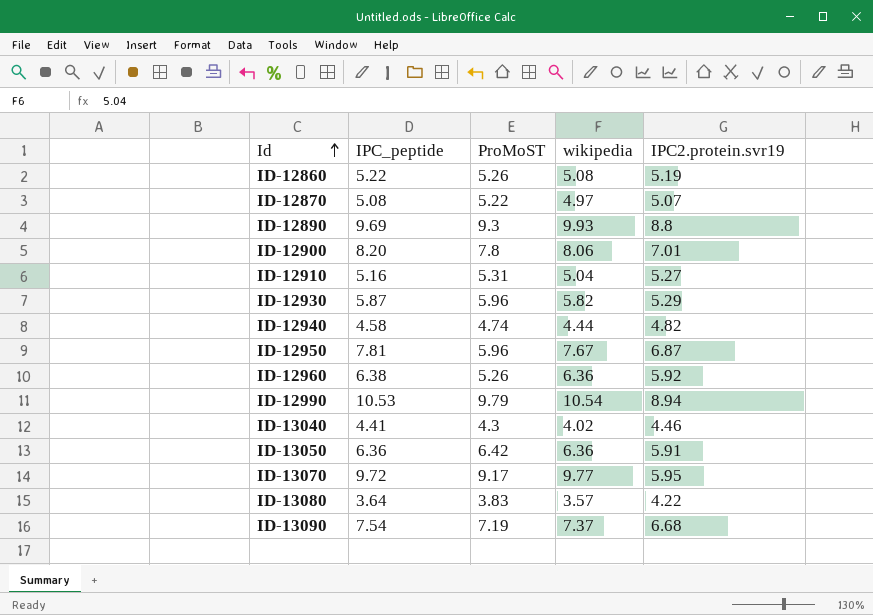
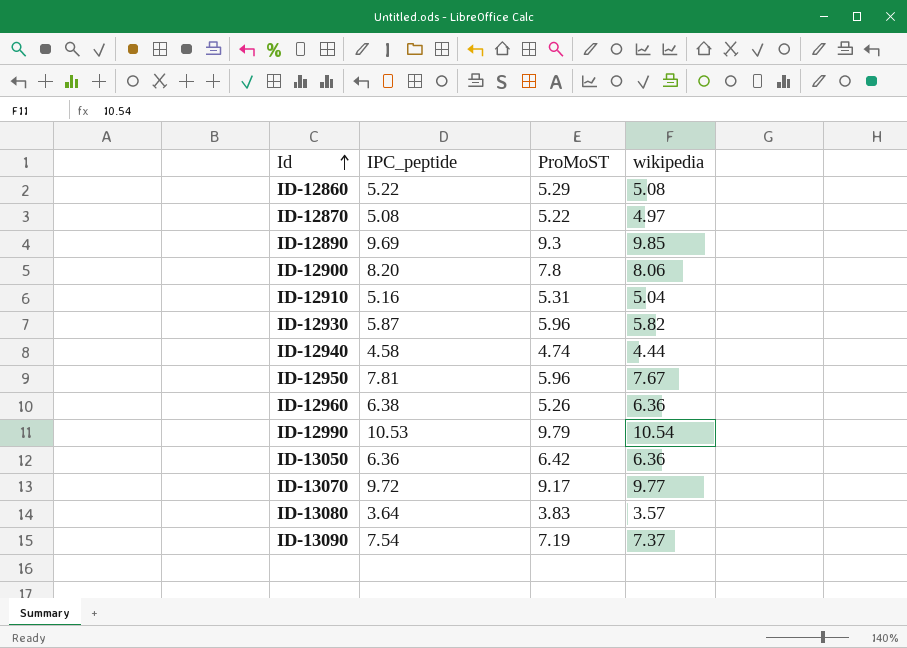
column IPC2.protein.svr19 | position: 5 -> none
row ID-13040: 4.41 | 4.3 | 4.02 | 4.46 -> none
ID-12860 | ProMoST: 5.26 -> 5.29
ID-12890 | wikipedia: 9.93 -> 9.85

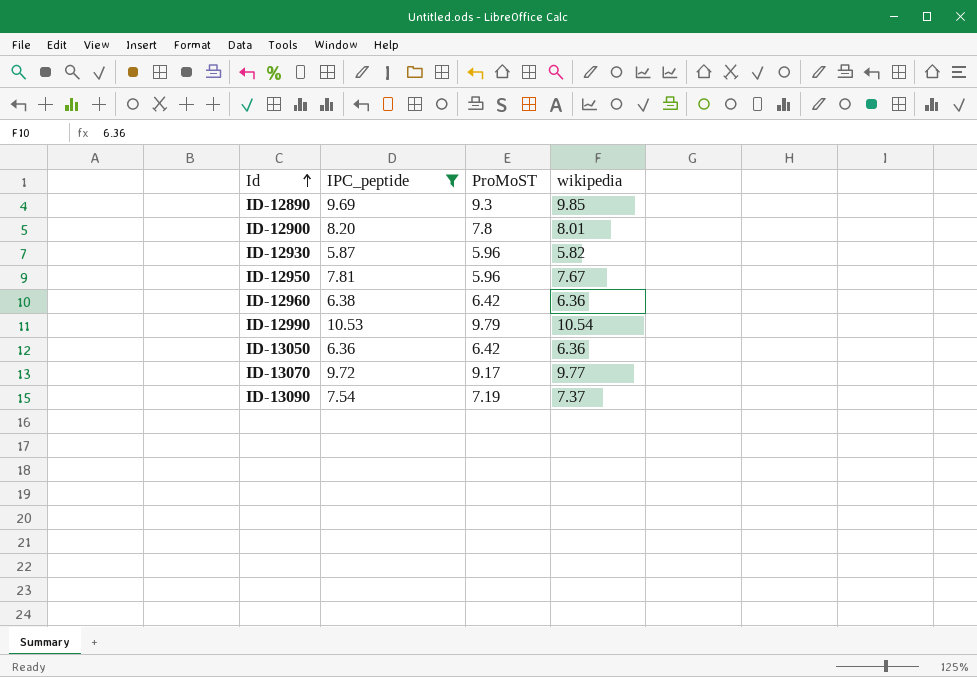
filter: none -> IPC_peptide >= 5.87
ID-12900 | wikipedia: 8.06 -> 8.01
ID-12960 | ProMoST: 5.26 -> 6.42

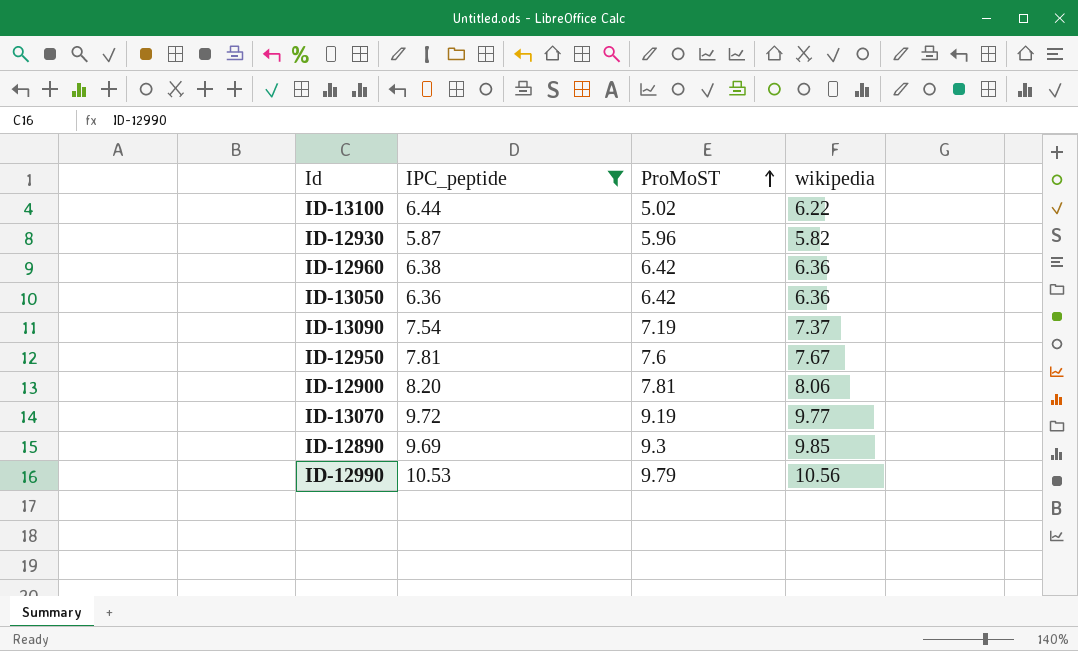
row order: Id ascending -> ProMoST ascending
row ID-13100: none -> 6.44 | 5.02 | 6.22
ID-12950 | ProMoST: 5.96 -> 7.6
ID-12900 | ProMoST: 7.8 -> 7.81
ID-12900 | wikipedia: 8.01 -> 8.06
ID-13070 | ProMoST: 9.17 -> 9.19
ID-12990 | wikipedia: 10.54 -> 10.56

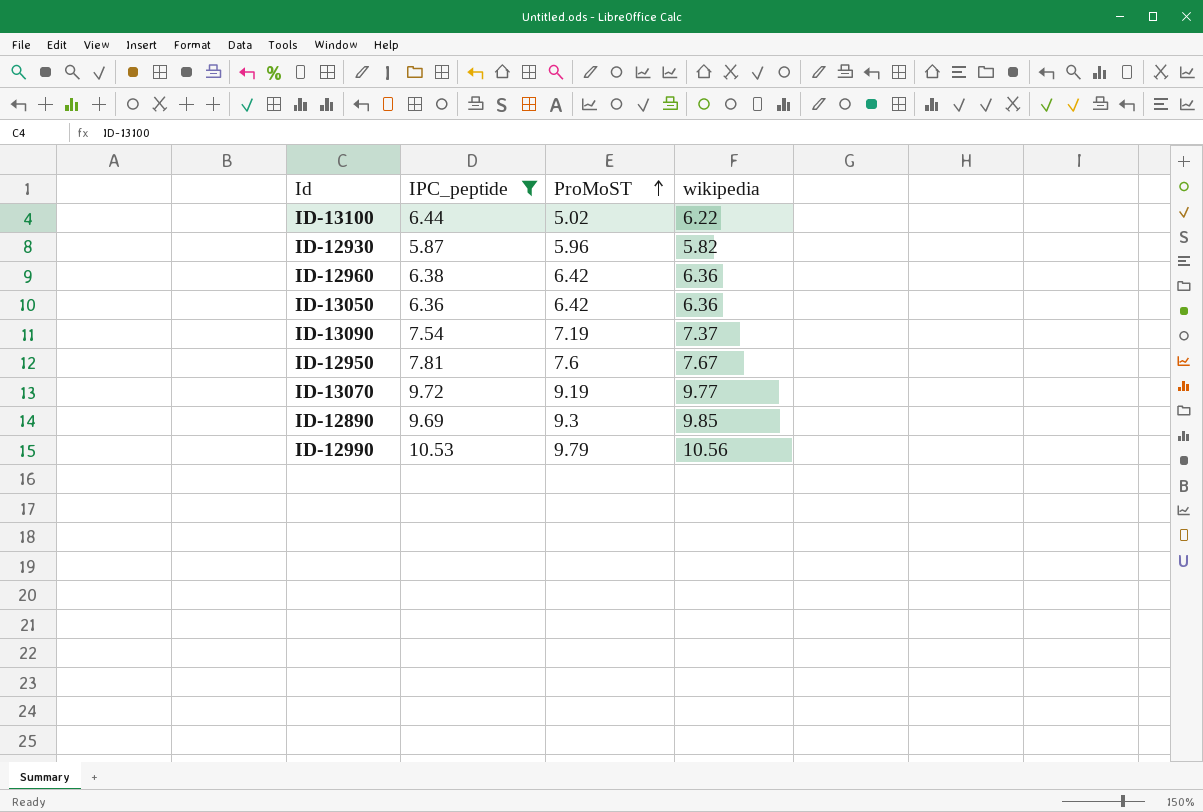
row ID-12900: 8.20 | 7.81 | 8.06 -> none

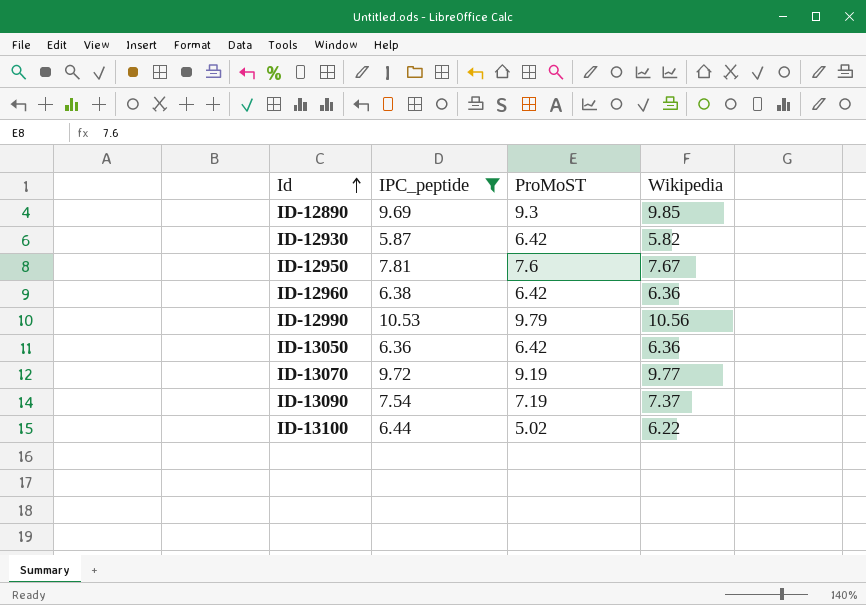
row order: ProMoST ascending -> Id ascending
column name: wikipedia -> Wikipedia
ID-12930 | ProMoST: 5.96 -> 6.42

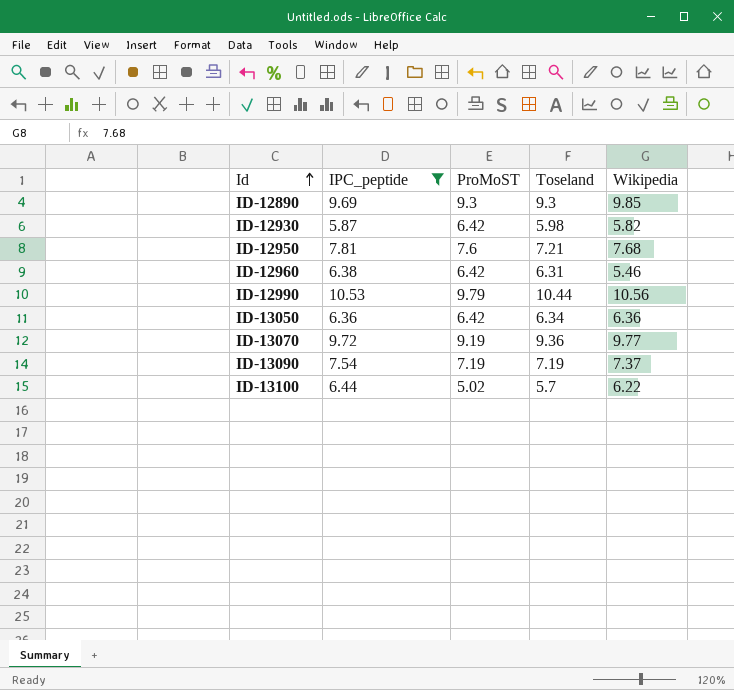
column Toseland | position: none -> 4
ID-12950 | Wikipedia: 7.67 -> 7.68
ID-12960 | Wikipedia: 6.36 -> 5.46

